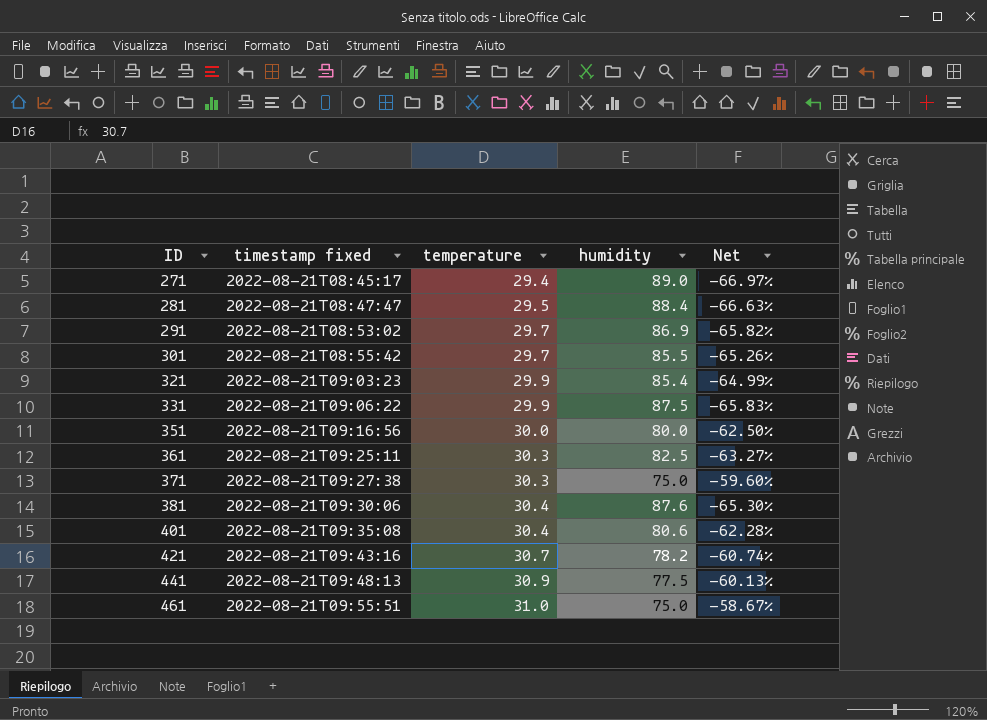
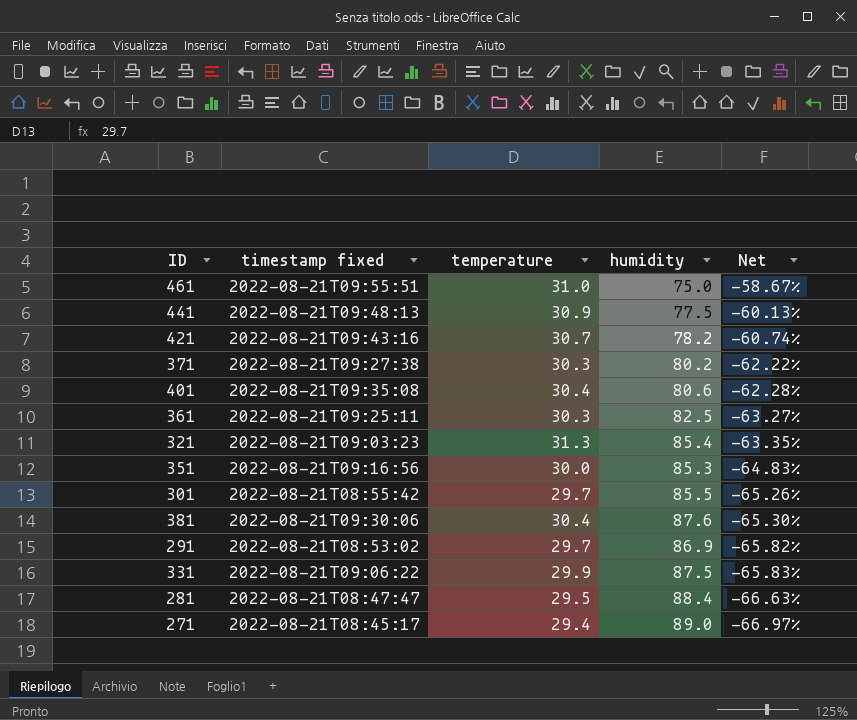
row order: ID ascending -> Net descending
371 | humidity: 75.0 -> 80.2
371 | Net: -59.60% -> -62.22%
321 | temperature: 29.9 -> 31.3
321 | Net: -64.99% -> -63.35%
351 | humidity: 80.0 -> 85.3
351 | Net: -62.50% -> -64.83%

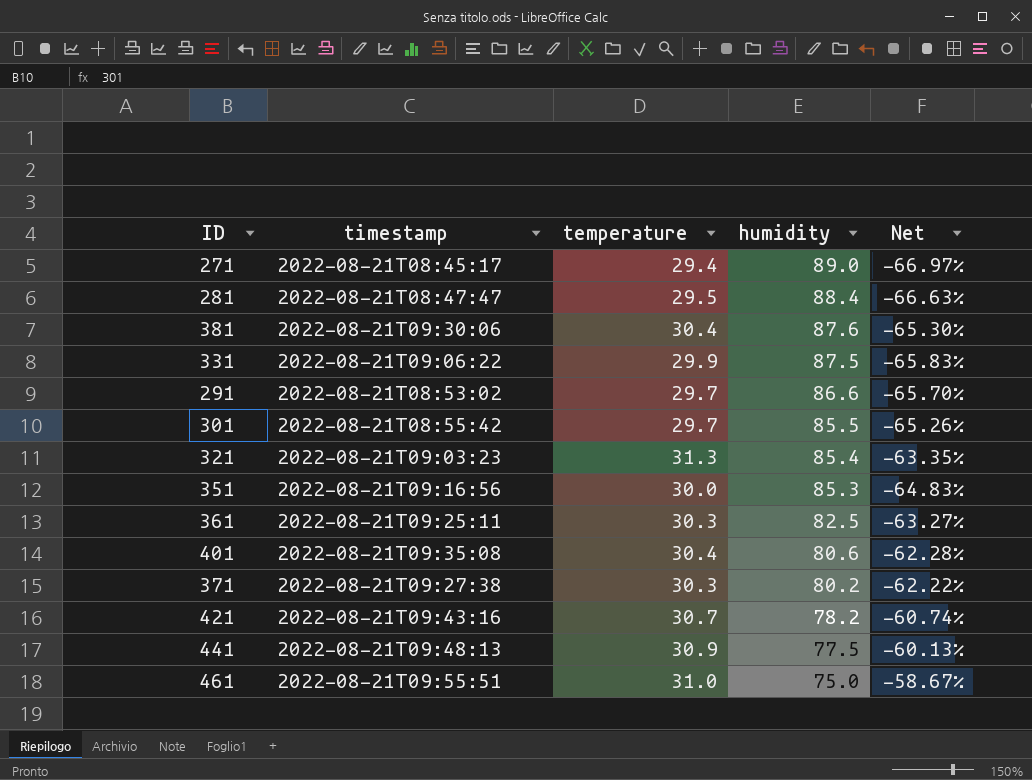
row order: Net descending -> humidity descending
column name: timestamp fixed -> timestamp
291 | humidity: 86.9 -> 86.6
291 | Net: -65.82% -> -65.70%

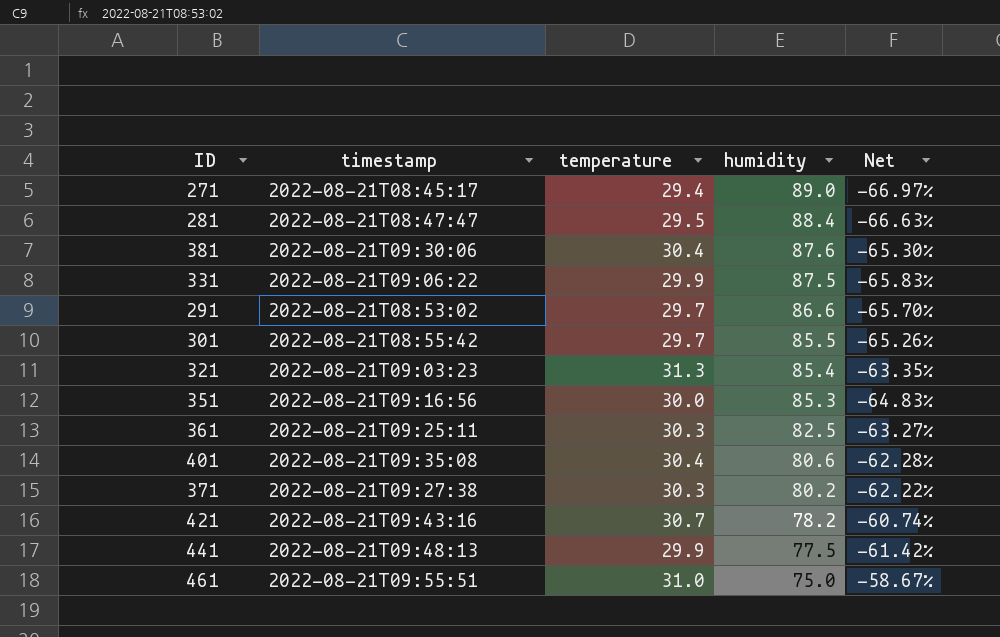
441 | temperature: 30.9 -> 29.9
441 | Net: -60.13% -> -61.42%

